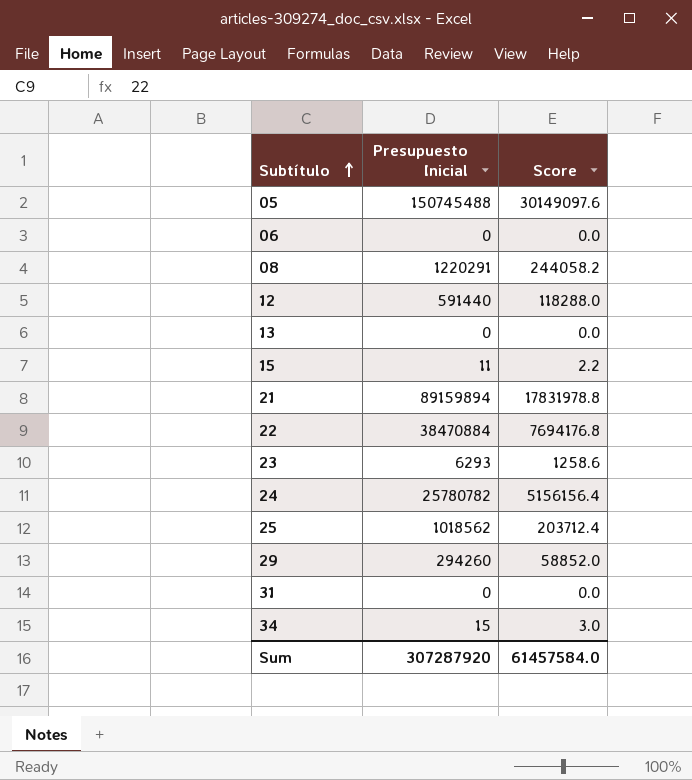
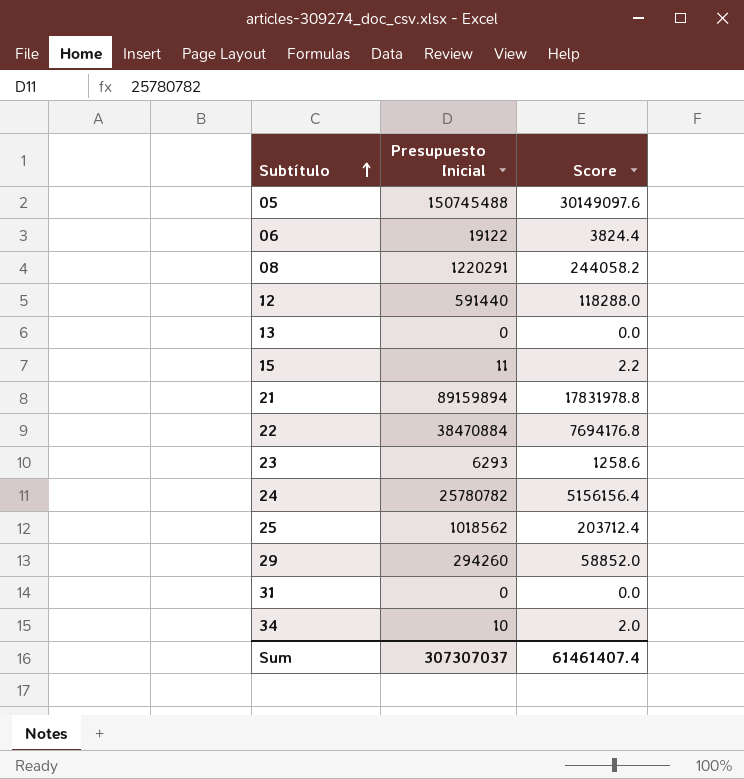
06 | Presupuesto Inicial: 0 -> 19122
06 | Score: 0.0 -> 3824.4
34 | Presupuesto Inicial: 15 -> 10
34 | Score: 3.0 -> 2.0
Sum | Presupuesto Inicial: 307287920 -> 307307037
Sum | Score: 61457584.0 -> 61461407.4

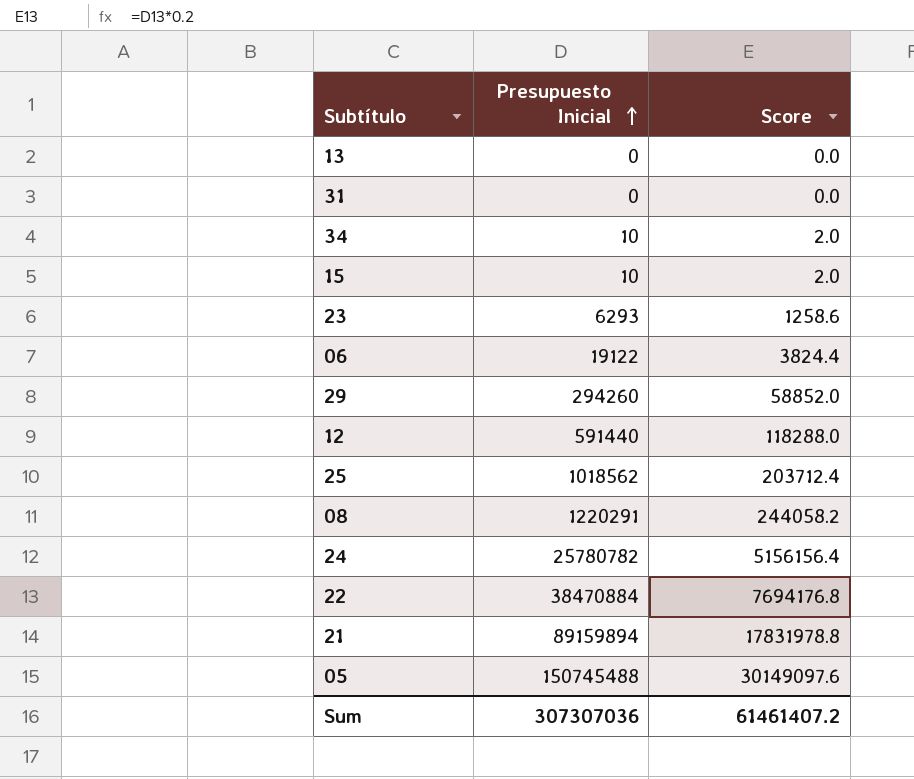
row order: Subtítulo ascending -> Presupuesto Inicial ascending
15 | Presupuesto Inicial: 11 -> 10
15 | Score: 2.2 -> 2.0
Sum | Presupuesto Inicial: 307307037 -> 307307036
Sum | Score: 61461407.4 -> 61461407.2

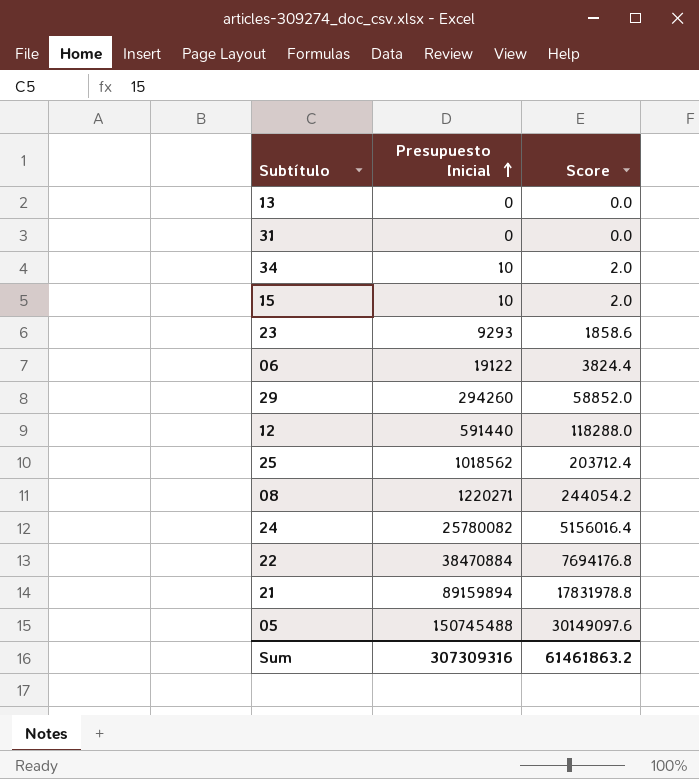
23 | Presupuesto Inicial: 6293 -> 9293
23 | Score: 1258.6 -> 1858.6
08 | Presupuesto Inicial: 1220291 -> 1220271
08 | Score: 244058.2 -> 244054.2
24 | Presupuesto Inicial: 25780782 -> 25780082
24 | Score: 5156156.4 -> 5156016.4
Sum | Presupuesto Inicial: 307307036 -> 307309316
Sum | Score: 61461407.2 -> 61461863.2

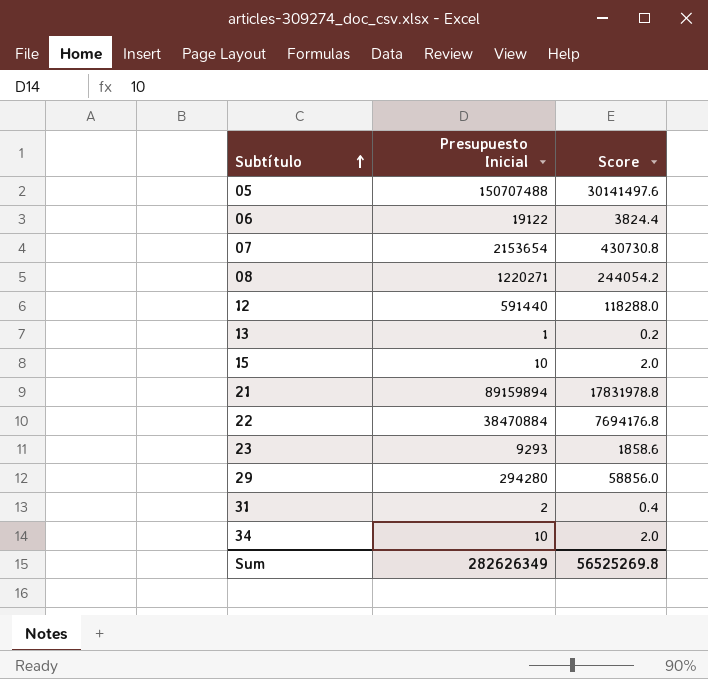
row order: Presupuesto Inicial ascending -> Subtítulo ascending
row 25: 1018562 | 203712.4 -> none
row 24: 25780082 | 5156016.4 -> none
05 | Presupuesto Inicial: 150745488 -> 150707488
05 | Score: 30149097.6 -> 30141497.6
row 07: none -> 2153654 | 430730.8
13 | Presupuesto Inicial: 0 -> 1
13 | Score: 0.0 -> 0.2
29 | Presupuesto Inicial: 294260 -> 294280
29 | Score: 58852.0 -> 58856.0
31 | Presupuesto Inicial: 0 -> 2
31 | Score: 0.0 -> 0.4
Sum | Presupuesto Inicial: 307309316 -> 282626349
Sum | Score: 61461863.2 -> 56525269.8

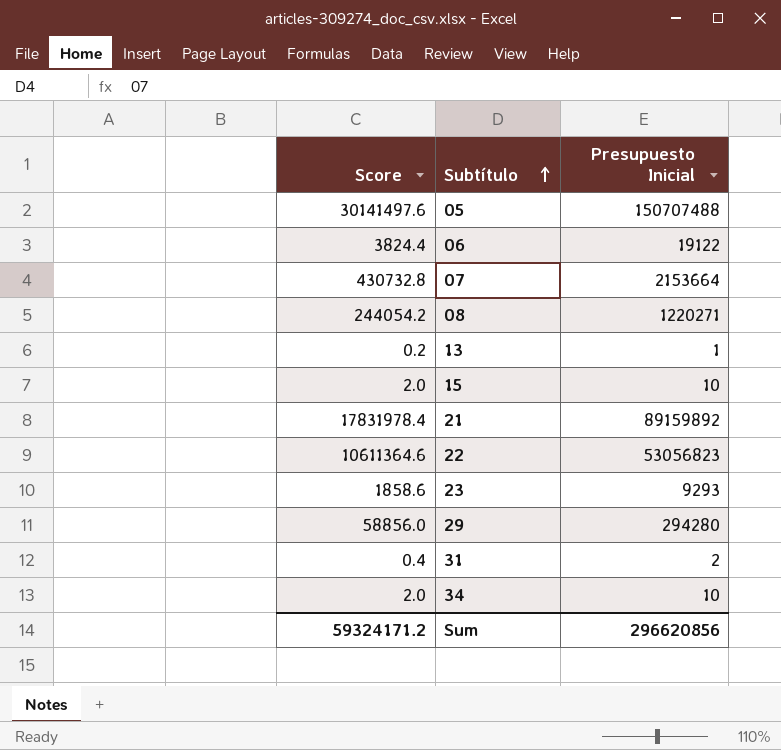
column Score | position: 3 -> 1
row 12: 591440 | 118288.0 -> none
07 | Score: 430730.8 -> 430732.8
07 | Presupuesto Inicial: 2153654 -> 2153664
21 | Score: 17831978.8 -> 17831978.4
21 | Presupuesto Inicial: 89159894 -> 89159892
22 | Score: 7694176.8 -> 10611364.6
22 | Presupuesto Inicial: 38470884 -> 53056823
Sum | Score: 56525269.8 -> 59324171.2
Sum | Presupuesto Inicial: 282626349 -> 296620856

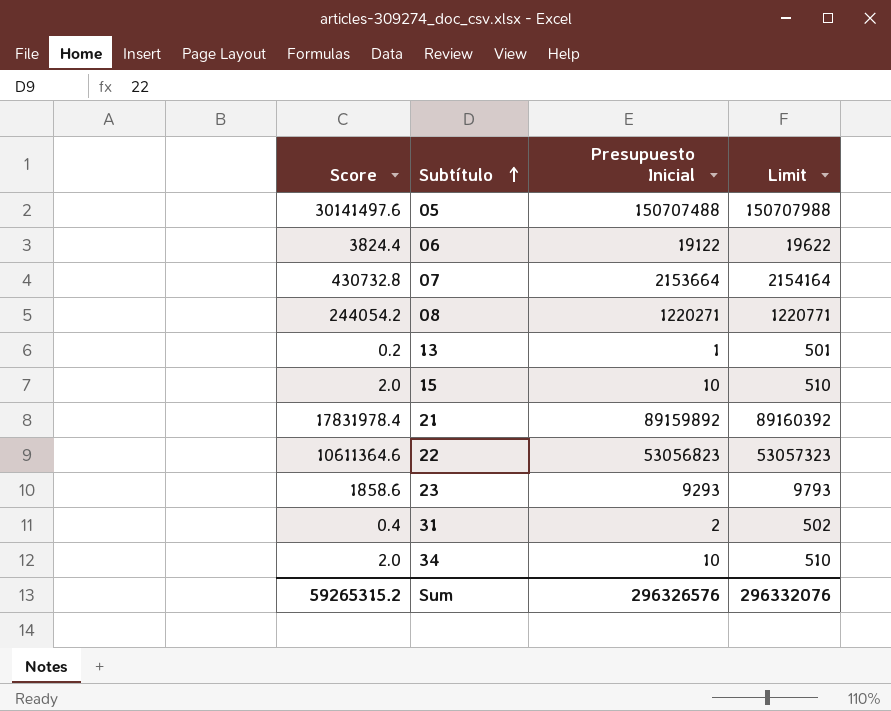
column Limit | formula: none -> [Presupuesto Inicial] + 500
row 29: 58856.0 | 294280 -> none
Sum | Score: 59324171.2 -> 59265315.2
Sum | Presupuesto Inicial: 296620856 -> 296326576

